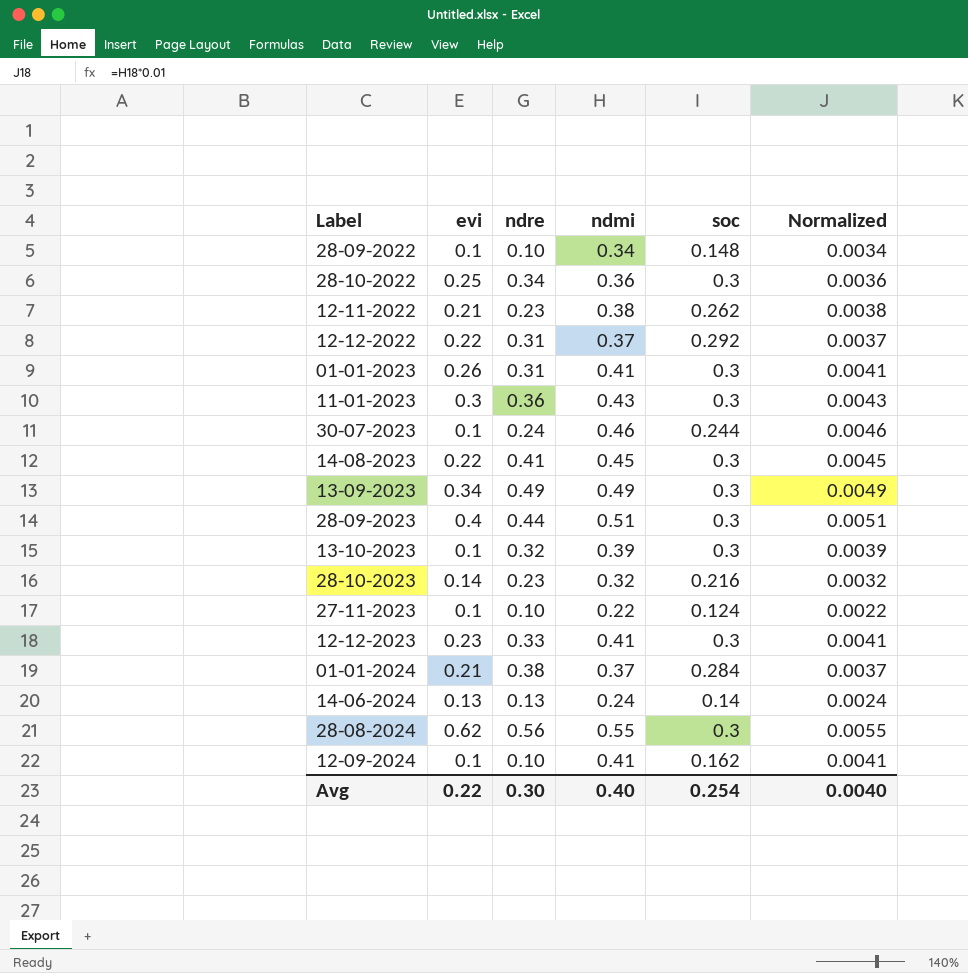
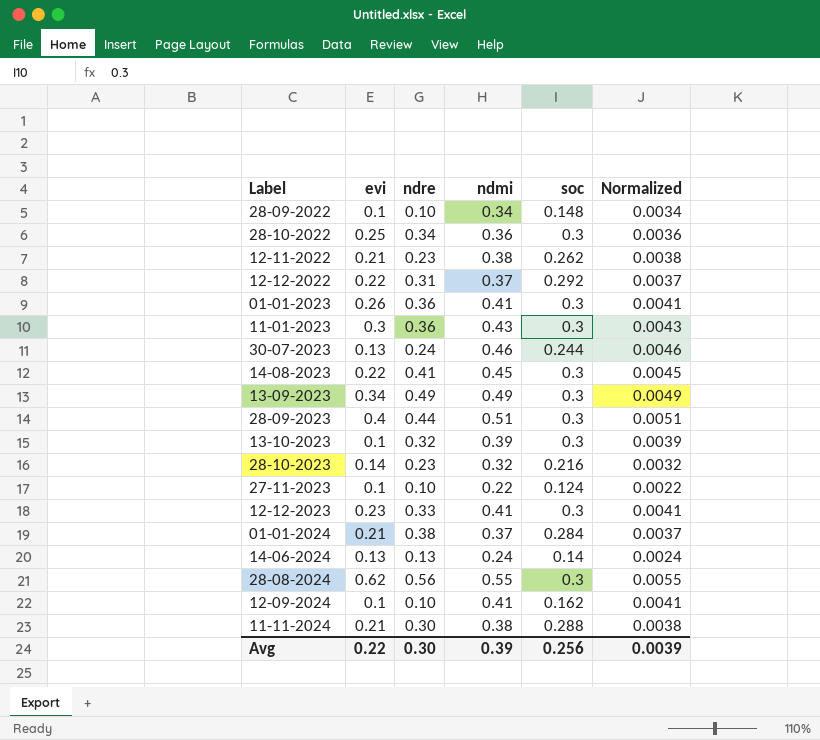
01-01-2023 | ndre: 0.31 -> 0.36
30-07-2023 | evi: 0.1 -> 0.13
row 11-11-2024: none -> 0.21 | 0.30 | 0.38 | 0.288 | 0.0038
Avg | ndmi: 0.40 -> 0.39
Avg | soc: 0.254 -> 0.256
Avg | Normalized: 0.0040 -> 0.0039

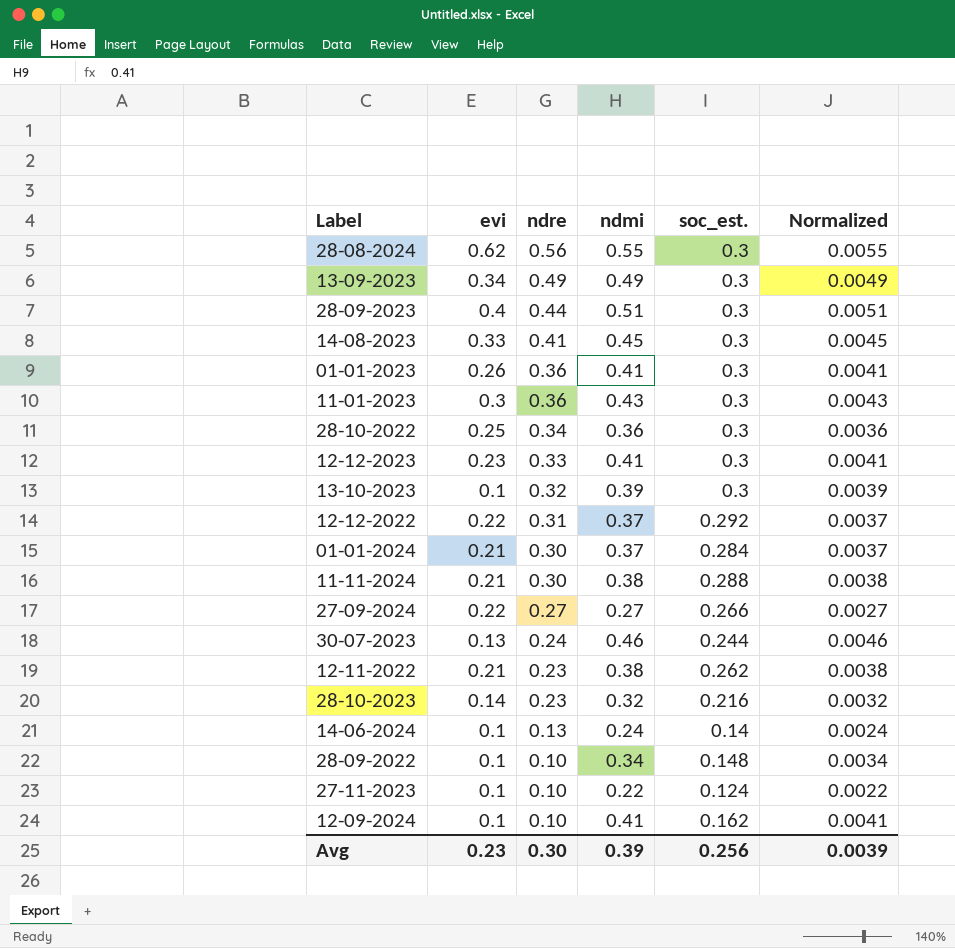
row order: Label ascending -> ndre descending
column name: soc -> soc_est.
14-08-2023 | evi: 0.22 -> 0.33
01-01-2024 | ndre: 0.38 -> 0.30
row 27-09-2024: none -> 0.22 | 0.27 | 0.27 | 0.266 | 0.0027
14-06-2024 | evi: 0.13 -> 0.1
Avg | evi: 0.22 -> 0.23

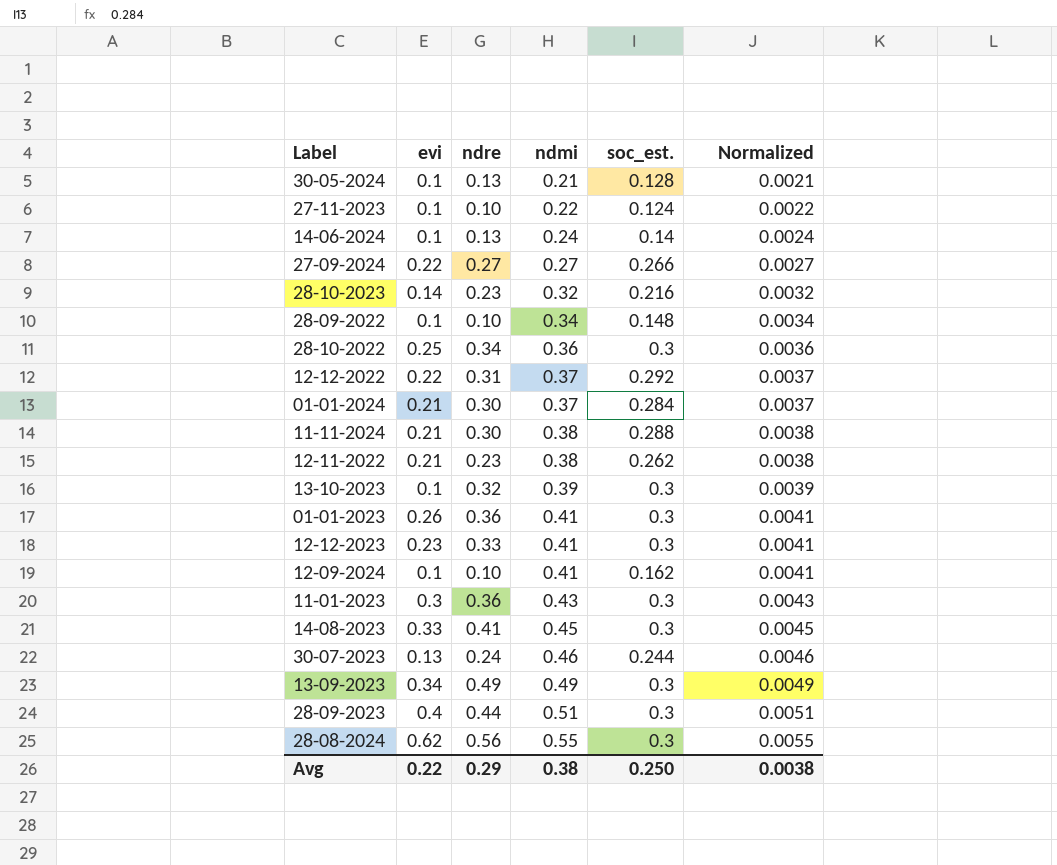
row order: ndre descending -> ndmi ascending
row 30-05-2024: none -> 0.1 | 0.13 | 0.21 | 0.128 | 0.0021
Avg | evi: 0.23 -> 0.22
Avg | ndre: 0.30 -> 0.29
Avg | ndmi: 0.39 -> 0.38
Avg | soc_est.: 0.256 -> 0.250
Avg | Normalized: 0.0039 -> 0.0038

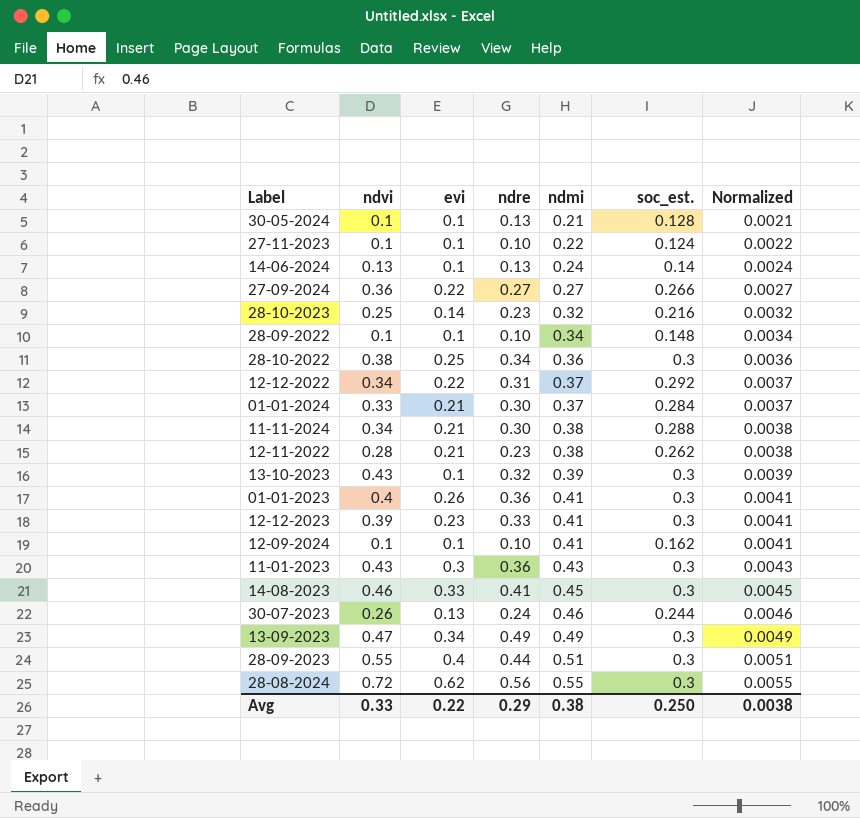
column ndvi | position: none -> 2

